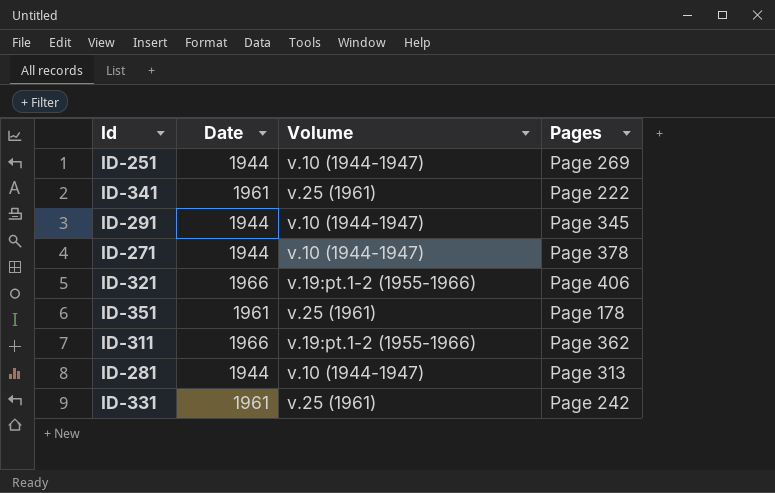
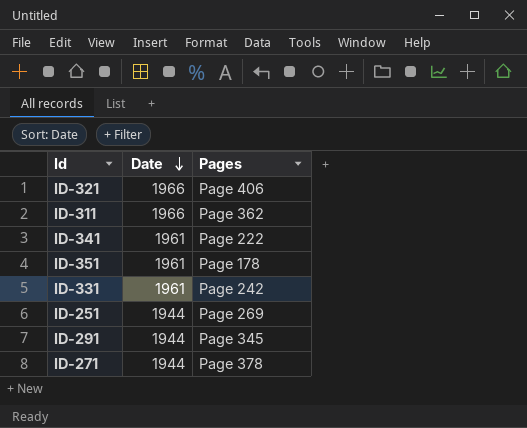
row order: none -> Date descending
column Volume | position: 3 -> none
row ID-281: 1944 | v.10 (1944-1947) | Page 313 -> none

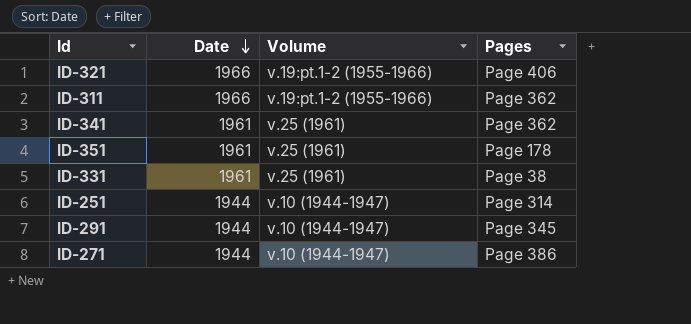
column Volume | position: none -> 3
ID-341 | Pages: Page 222 -> Page 362
ID-331 | Pages: Page 242 -> Page 38
ID-251 | Pages: Page 269 -> Page 314
ID-271 | Pages: Page 378 -> Page 386

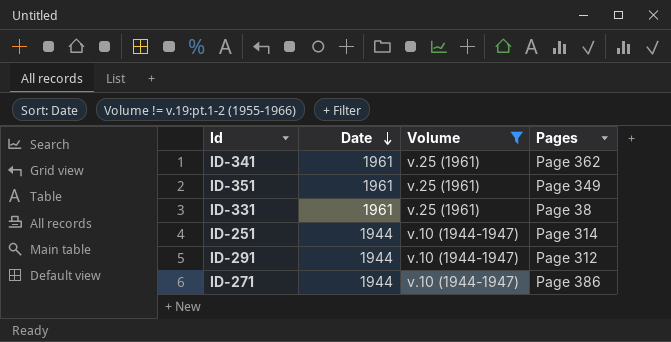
filter: none -> Volume != v.19:pt.1-2 (1955-1966)
ID-351 | Pages: Page 178 -> Page 349
ID-291 | Pages: Page 345 -> Page 312

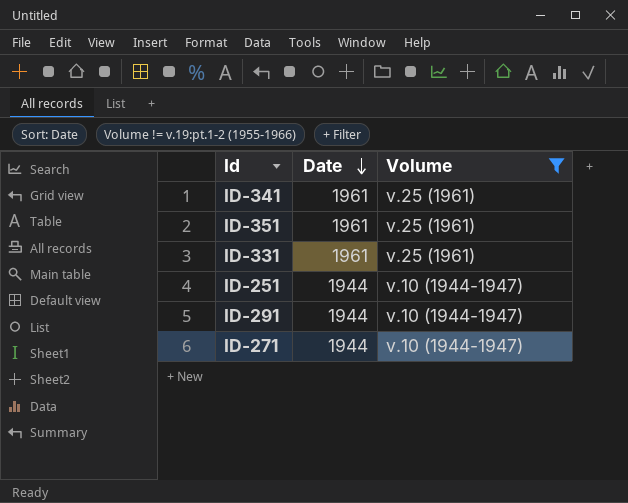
column Pages | position: 4 -> none

